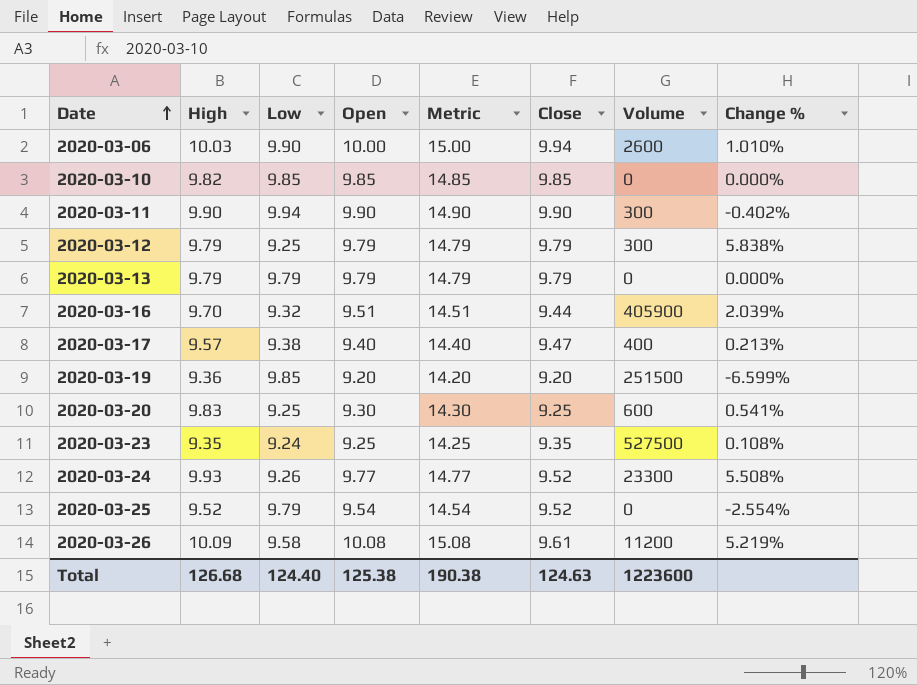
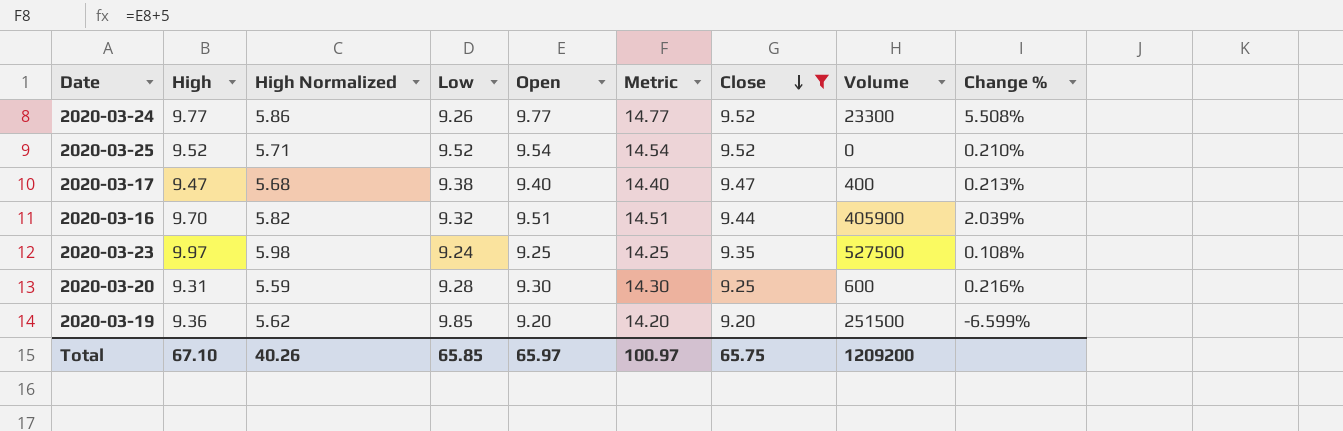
filter: none -> Close <= 9.52
row order: Date ascending -> Close descending
column High Normalized | formula: none -> [High] * 0.6
2020-03-24 | High: 9.93 -> 9.77
2020-03-25 | Low: 9.79 -> 9.52
2020-03-25 | Change %: -2.554% -> 0.210%
2020-03-17 | High: 9.57 -> 9.47
2020-03-23 | High: 9.35 -> 9.97
2020-03-20 | High: 9.83 -> 9.31
2020-03-20 | Low: 9.25 -> 9.28
2020-03-20 | Change %: 0.541% -> 0.216%
Total | High: 126.68 -> 67.10
Total | Low: 124.40 -> 65.85
Total | Open: 125.38 -> 65.97
Total | Metric: 190.38 -> 100.97
Total | Close: 124.63 -> 65.75
Total | Volume: 1223600 -> 1209200

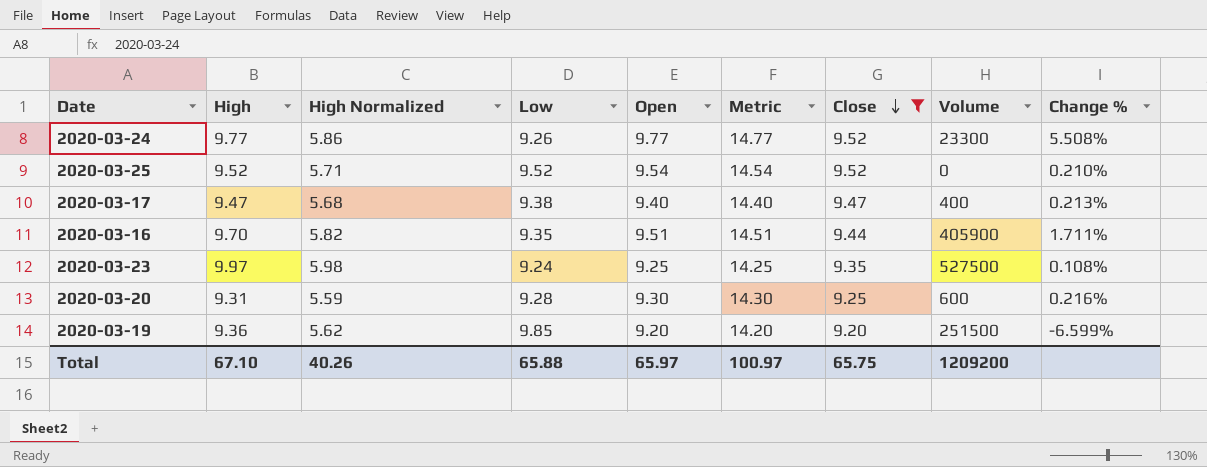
2020-03-16 | Low: 9.32 -> 9.35
2020-03-16 | Change %: 2.039% -> 1.711%
Total | Low: 65.85 -> 65.88

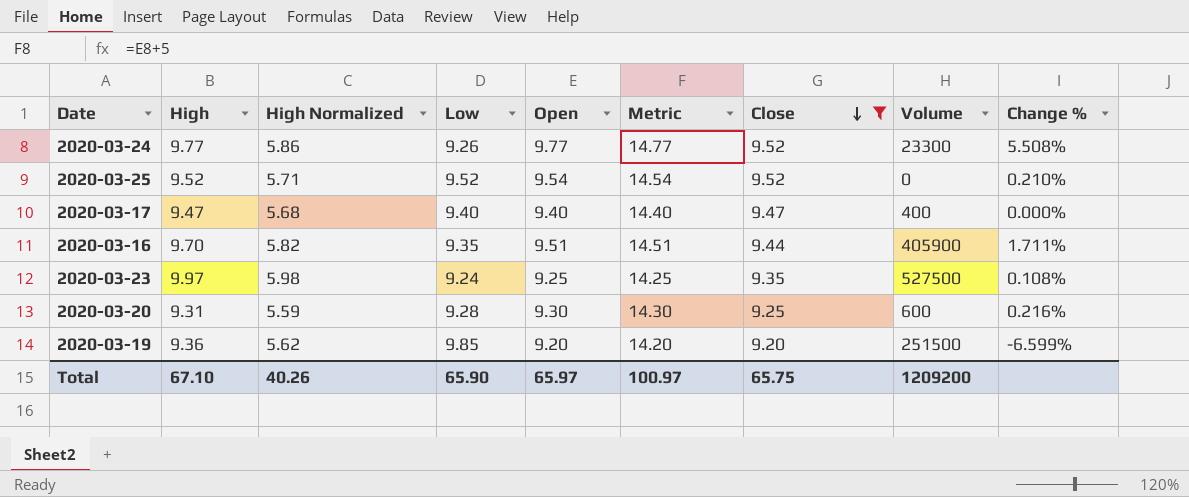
2020-03-17 | Low: 9.38 -> 9.40
2020-03-17 | Change %: 0.213% -> 0.000%
Total | Low: 65.88 -> 65.90

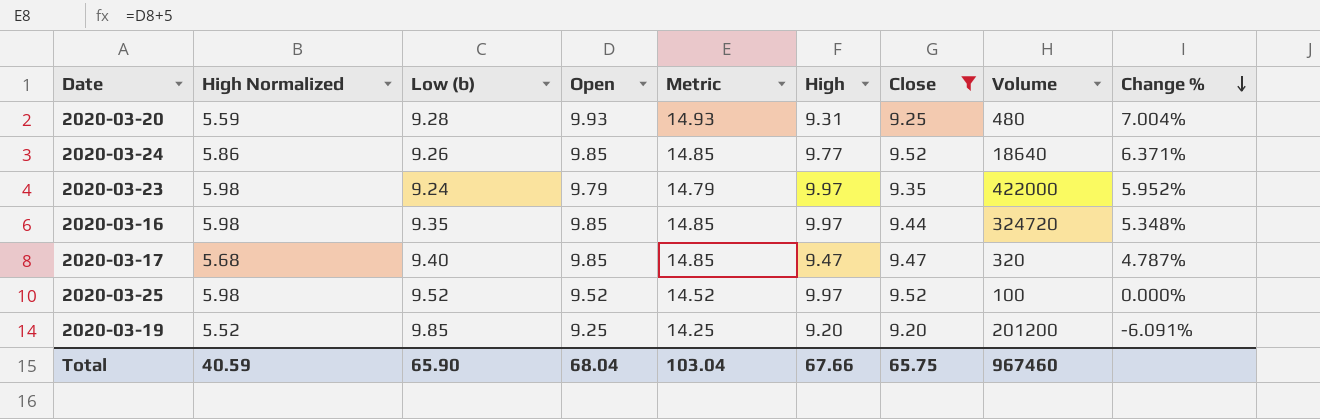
row order: Close descending -> Change % descending
column name: Low -> Low (b)
column High | position: 2 -> 6
2020-03-20 | Open: 9.30 -> 9.93
2020-03-20 | Metric: 14.30 -> 14.93
2020-03-20 | Volume: 600 -> 480
2020-03-20 | Change %: 0.216% -> 7.004%
2020-03-24 | Open: 9.77 -> 9.85
2020-03-24 | Metric: 14.77 -> 14.85
2020-03-24 | Volume: 23300 -> 18640
2020-03-24 | Change %: 5.508% -> 6.371%
2020-03-23 | Open: 9.25 -> 9.79
2020-03-23 | Metric: 14.25 -> 14.79
2020-03-23 | Volume: 527500 -> 422000
2020-03-23 | Change %: 0.108% -> 5.952%
2020-03-16 | High Normalized: 5.82 -> 5.98
2020-03-16 | Open: 9.51 -> 9.85
2020-03-16 | Metric: 14.51 -> 14.85
2020-03-16 | High: 9.70 -> 9.97
2020-03-16 | Volume: 405900 -> 324720
2020-03-16 | Change %: 1.711% -> 5.348%
2020-03-17 | Open: 9.40 -> 9.85
2020-03-17 | Metric: 14.40 -> 14.85
2020-03-17 | Volume: 400 -> 320
2020-03-17 | Change %: 0.000% -> 4.787%
2020-03-25 | High Normalized: 5.71 -> 5.98
2020-03-25 | Open: 9.54 -> 9.52
2020-03-25 | Metric: 14.54 -> 14.52
2020-03-25 | High: 9.52 -> 9.97
2020-03-25 | Volume: 0 -> 100
2020-03-25 | Change %: 0.210% -> 0.000%
2020-03-19 | High Normalized: 5.62 -> 5.52
2020-03-19 | Open: 9.20 -> 9.25
2020-03-19 | Metric: 14.20 -> 14.25
2020-03-19 | High: 9.36 -> 9.20
2020-03-19 | Volume: 251500 -> 201200
2020-03-19 | Change %: -6.599% -> -6.091%
Total | High Normalized: 40.26 -> 40.59
Total | Open: 65.97 -> 68.04
Total | Metric: 100.97 -> 103.04
Total | High: 67.10 -> 67.66
Total | Volume: 1209200 -> 967460

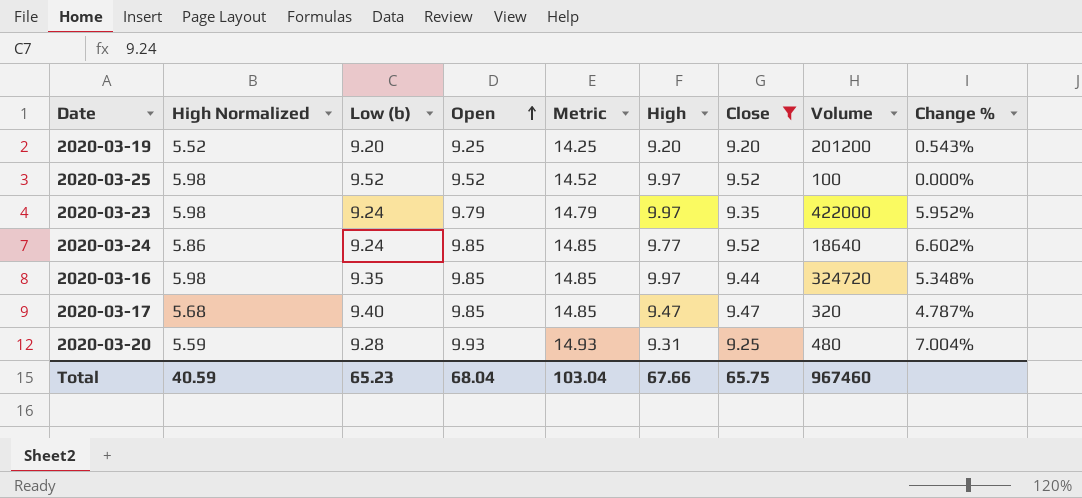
row order: Change % descending -> Open ascending
2020-03-19 | Low (b): 9.85 -> 9.20
2020-03-19 | Change %: -6.091% -> 0.543%
2020-03-24 | Low (b): 9.26 -> 9.24
2020-03-24 | Change %: 6.371% -> 6.602%
Total | Low (b): 65.90 -> 65.23

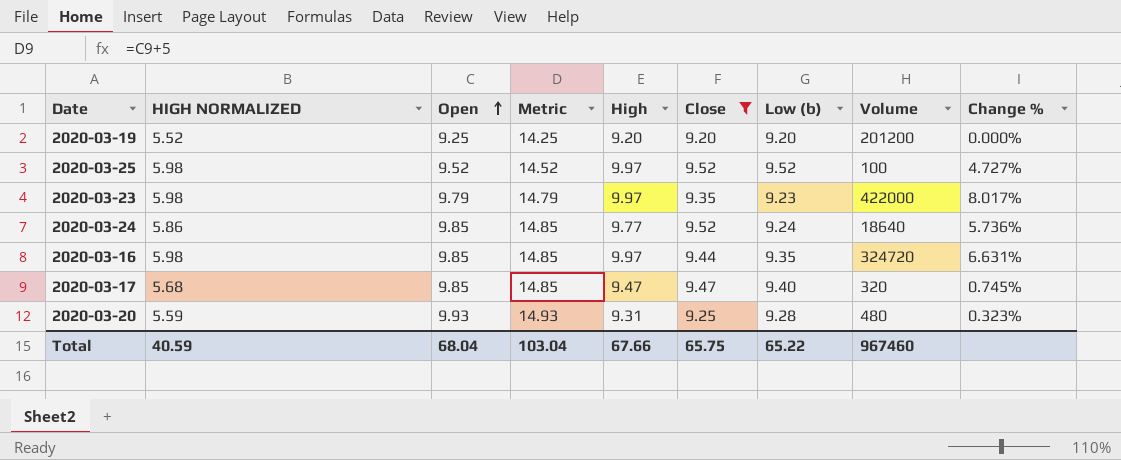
column name: High Normalized -> HIGH NORMALIZED
column Low (b) | position: 3 -> 7
column Change % | formula: ([Open] - [Low (b)]) / [Low (b)] -> ([High] - [Low (b)]) / [Low (b)]
2020-03-23 | Low (b): 9.24 -> 9.23
Total | Low (b): 65.23 -> 65.22

